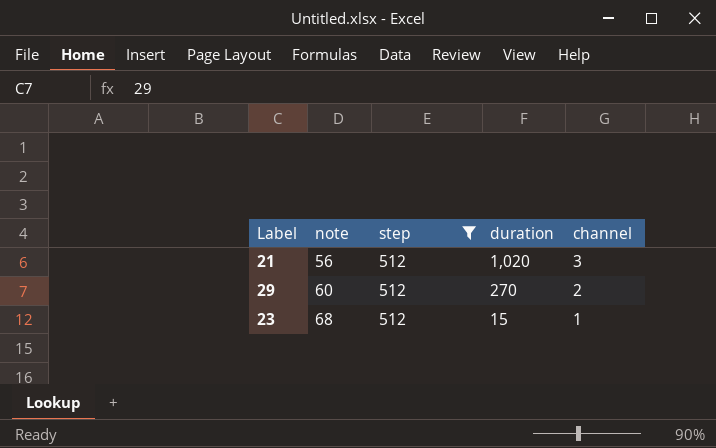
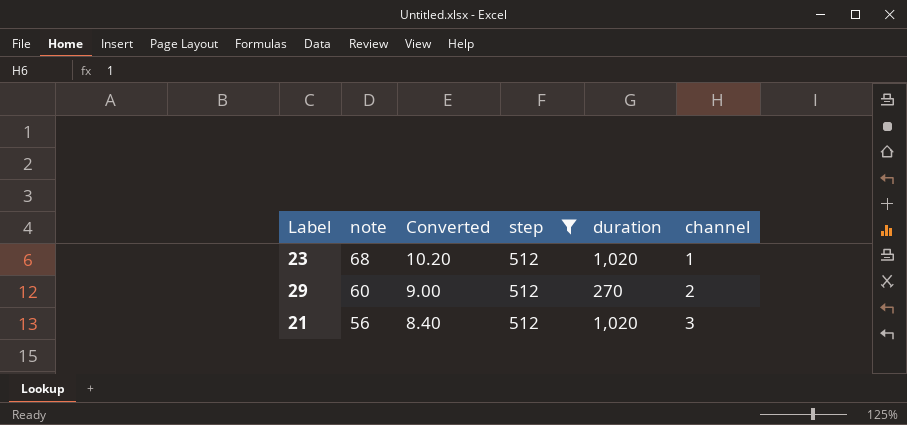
row order: note ascending -> note descending
column Converted | formula: none -> [note] * 0.15
23 | duration: 15 -> 1,020

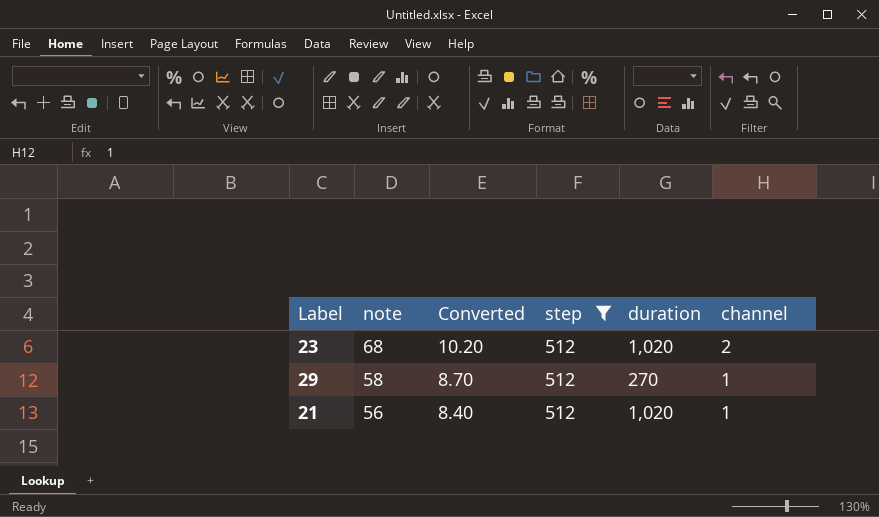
23 | channel: 1 -> 2
29 | note: 60 -> 58
29 | Converted: 9.00 -> 8.70
29 | channel: 2 -> 1
21 | channel: 3 -> 1

